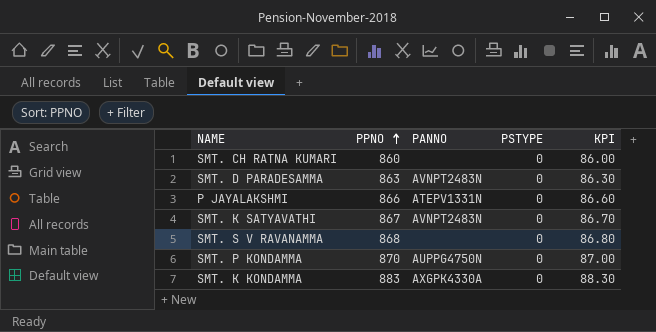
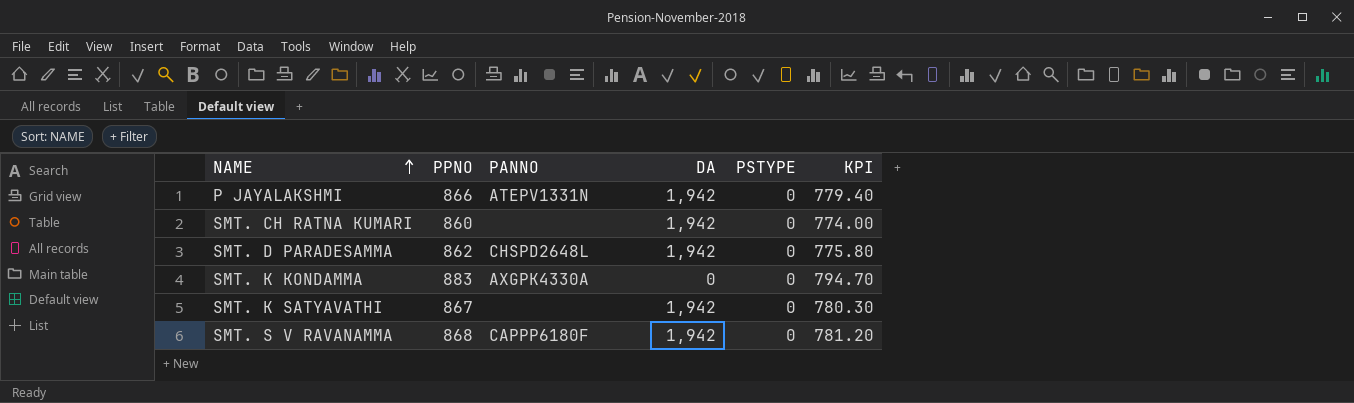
row order: PPNO ascending -> NAME ascending
column DA | position: none -> 4
column KPI | formula: [PPNO] * 0.1 -> [PPNO] * 0.9
row SMT. P KONDAMMA: 870 | AUPPG4750N | 0 | 87.00 -> none
SMT. D PARADESAMMA | PPNO: 863 -> 862
SMT. D PARADESAMMA | PANNO: AVNPT2483N -> CHSPD2648L
SMT. K SATYAVATHI | PANNO: AVNPT2483N -> none
SMT. S V RAVANAMMA | PANNO: none -> CAPPP6180F

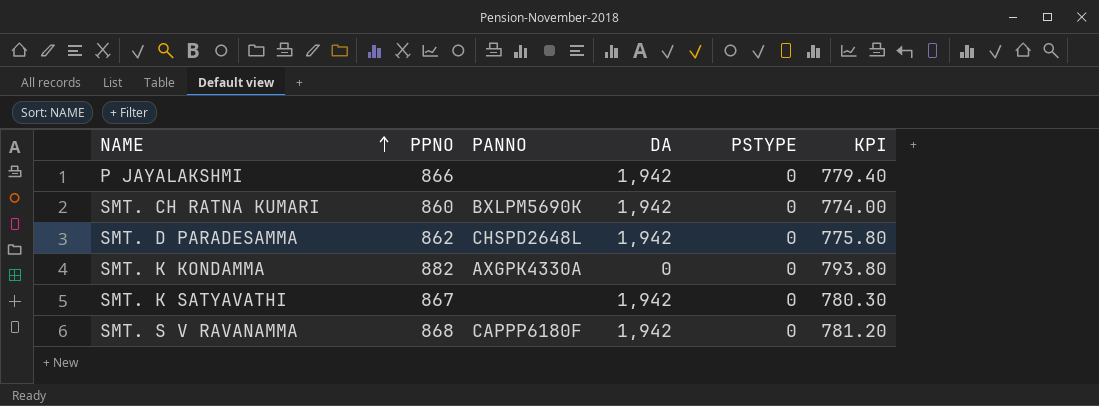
P JAYALAKSHMI | PANNO: ATEPV1331N -> none
SMT. CH RATNA KUMARI | PANNO: none -> BXLPM5690K
SMT. K KONDAMMA | PPNO: 883 -> 882
SMT. K KONDAMMA | KPI: 794.70 -> 793.80

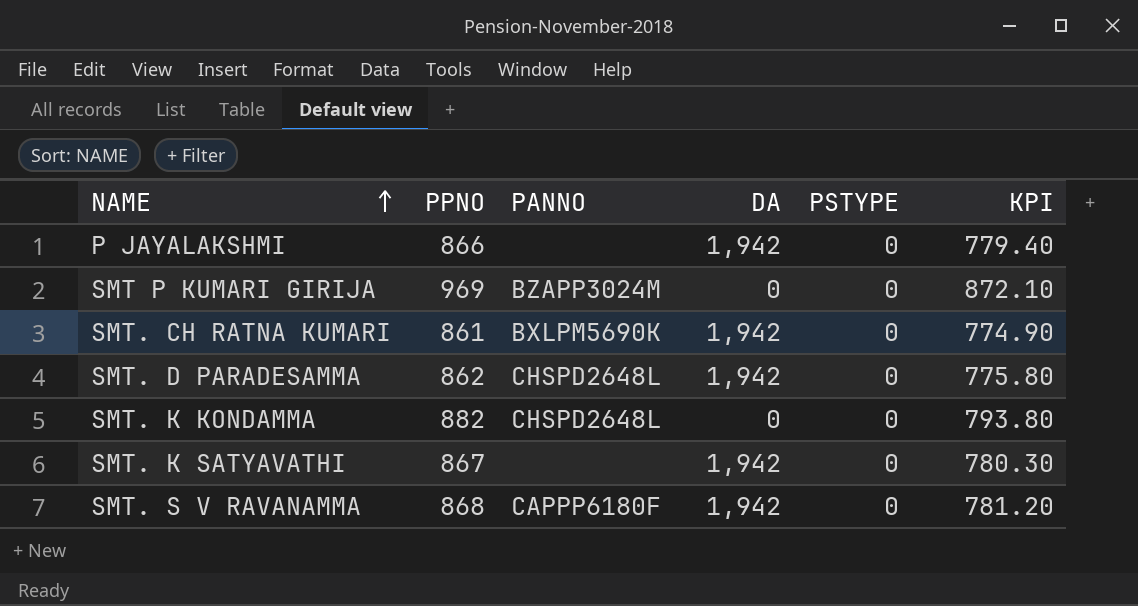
row SMT P KUMARI GIRIJA: none -> 969 | BZAPP3024M | 0 | 0 | 872.10
SMT. CH RATNA KUMARI | PPNO: 860 -> 861
SMT. CH RATNA KUMARI | KPI: 774.00 -> 774.90
SMT. K KONDAMMA | PANNO: AXGPK4330A -> CHSPD2648L

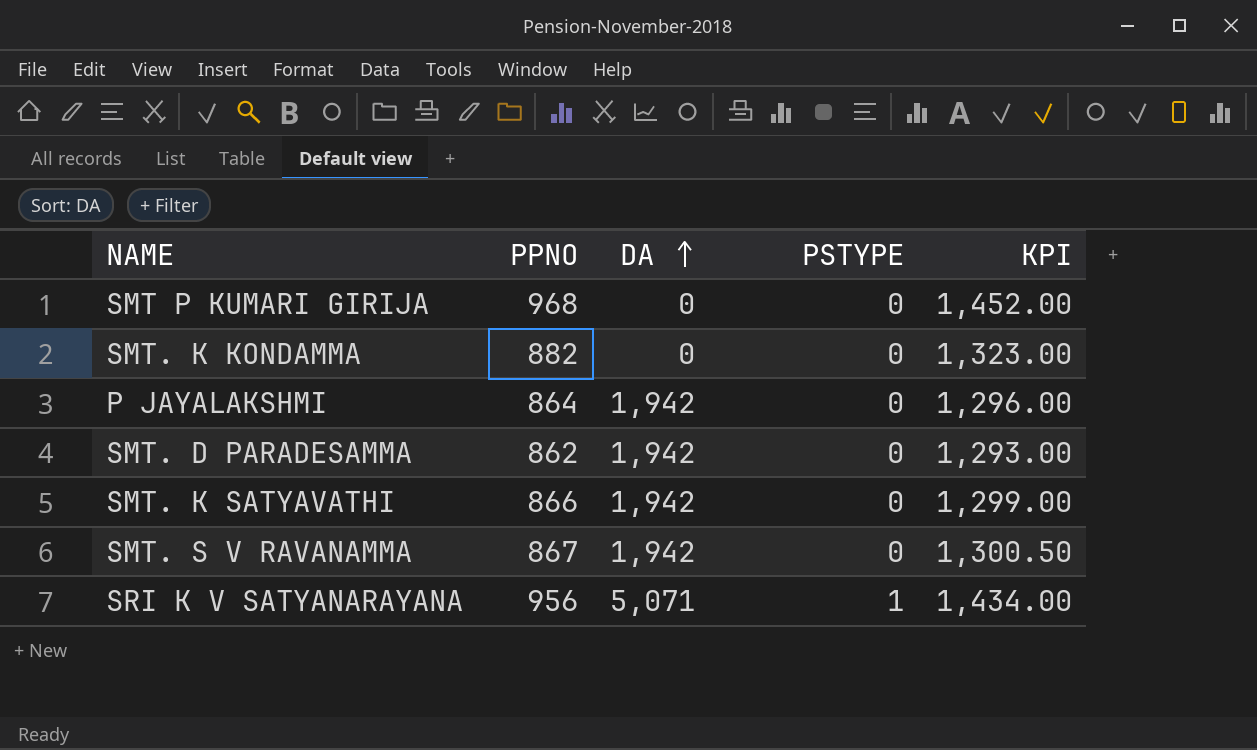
row order: NAME ascending -> DA ascending
column PANNO | position: 3 -> none
column KPI | formula: [PPNO] * 0.9 -> [PPNO] * 1.5
row SMT. CH RATNA KUMARI: 861 | BXLPM5690K | 1,942 | 0 | 774.90 -> none
SMT P KUMARI GIRIJA | PPNO: 969 -> 968
P JAYALAKSHMI | PPNO: 866 -> 864
SMT. K SATYAVATHI | PPNO: 867 -> 866
SMT. S V RAVANAMMA | PPNO: 868 -> 867
row SRI K V SATYANARAYANA: none -> 956 | 5,071 | 1 | 1,434.00

